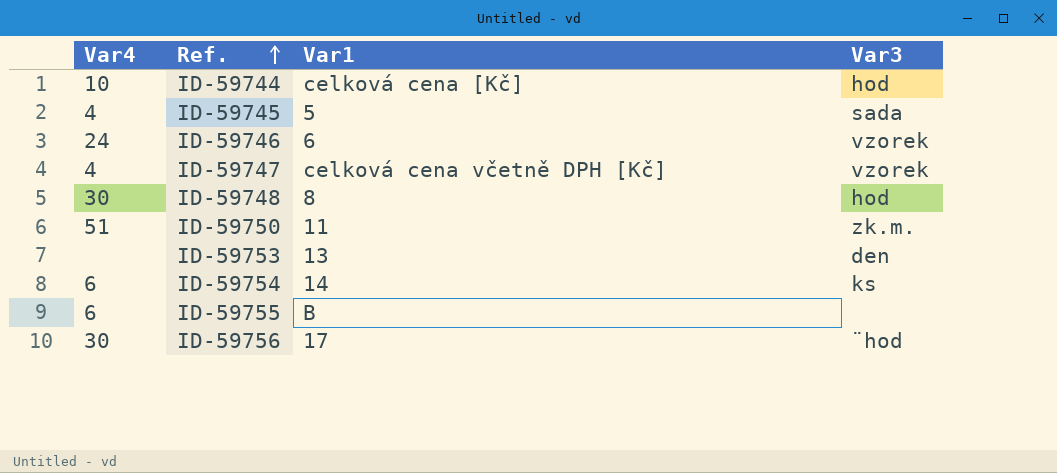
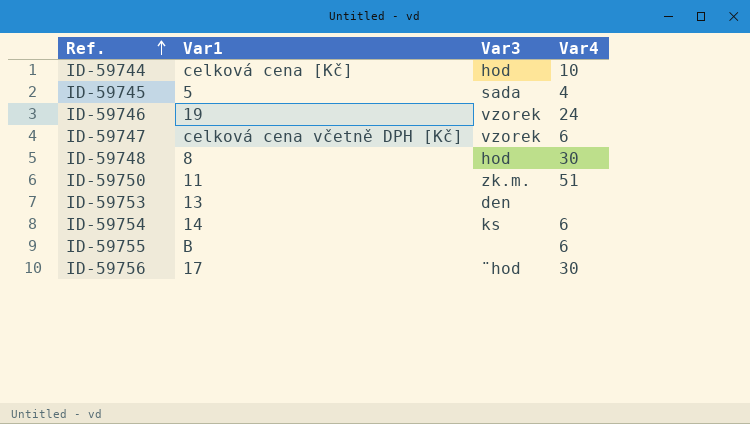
column Var4 | position: 1 -> 4
ID-59746 | Var1: 6 -> 19
ID-59747 | Var4: 4 -> 6

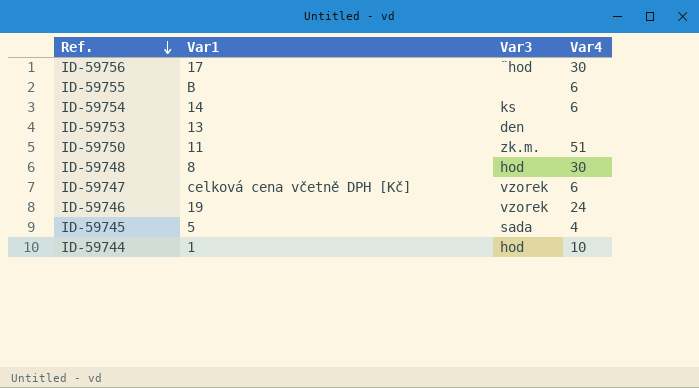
row order: Ref. ascending -> Ref. descending
ID-59744 | Var1: celková cena [Kč] -> 1

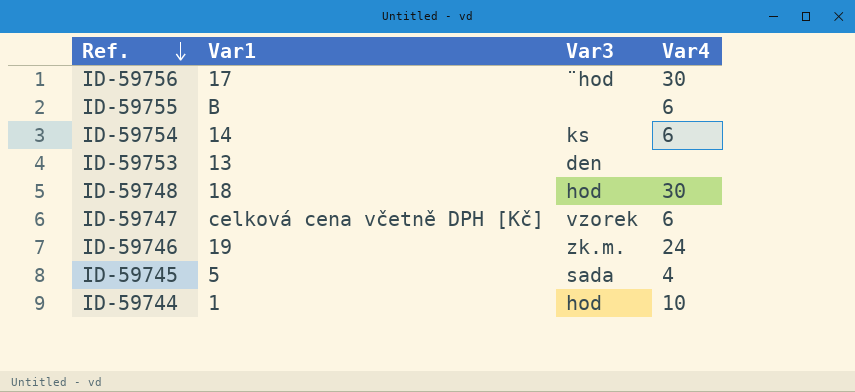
row ID-59750: 11 | zk.m. | 51 -> none
ID-59748 | Var1: 8 -> 18
ID-59746 | Var3: vzorek -> zk.m.

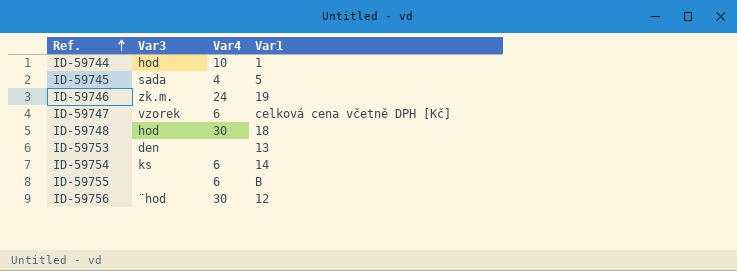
row order: Ref. descending -> Ref. ascending
column Var1 | position: 2 -> 4
ID-59756 | Var1: 17 -> 12

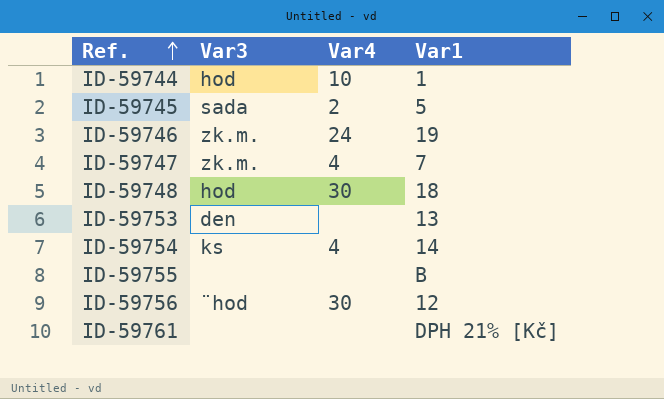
ID-59745 | Var4: 4 -> 2
ID-59747 | Var3: vzorek -> zk.m.
ID-59747 | Var4: 6 -> 4
ID-59747 | Var1: celková cena včetně DPH [Kč] -> 7
ID-59754 | Var4: 6 -> 4
ID-59755 | Var4: 6 -> none
row ID-59761: none -> none | none | DPH 21% [Kč]

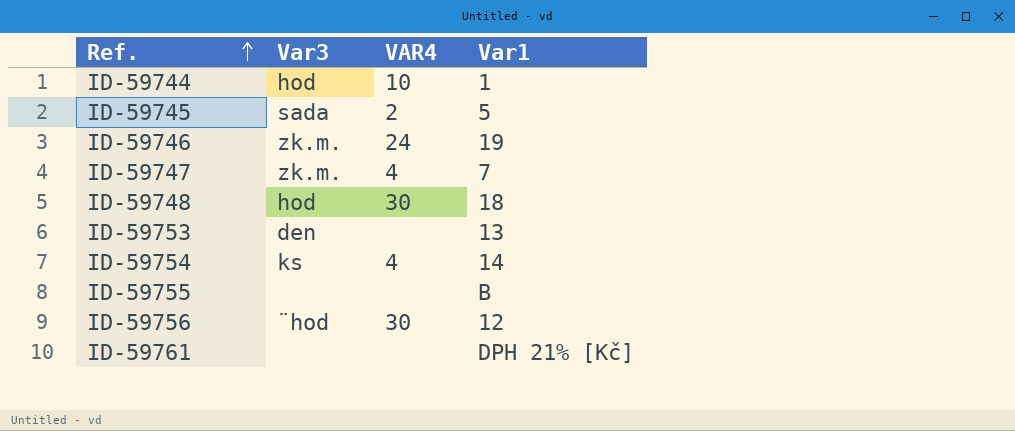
column name: Var4 -> VAR4

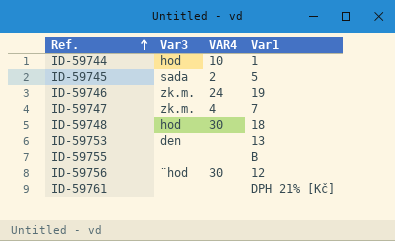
row ID-59754: ks | 4 | 14 -> none

